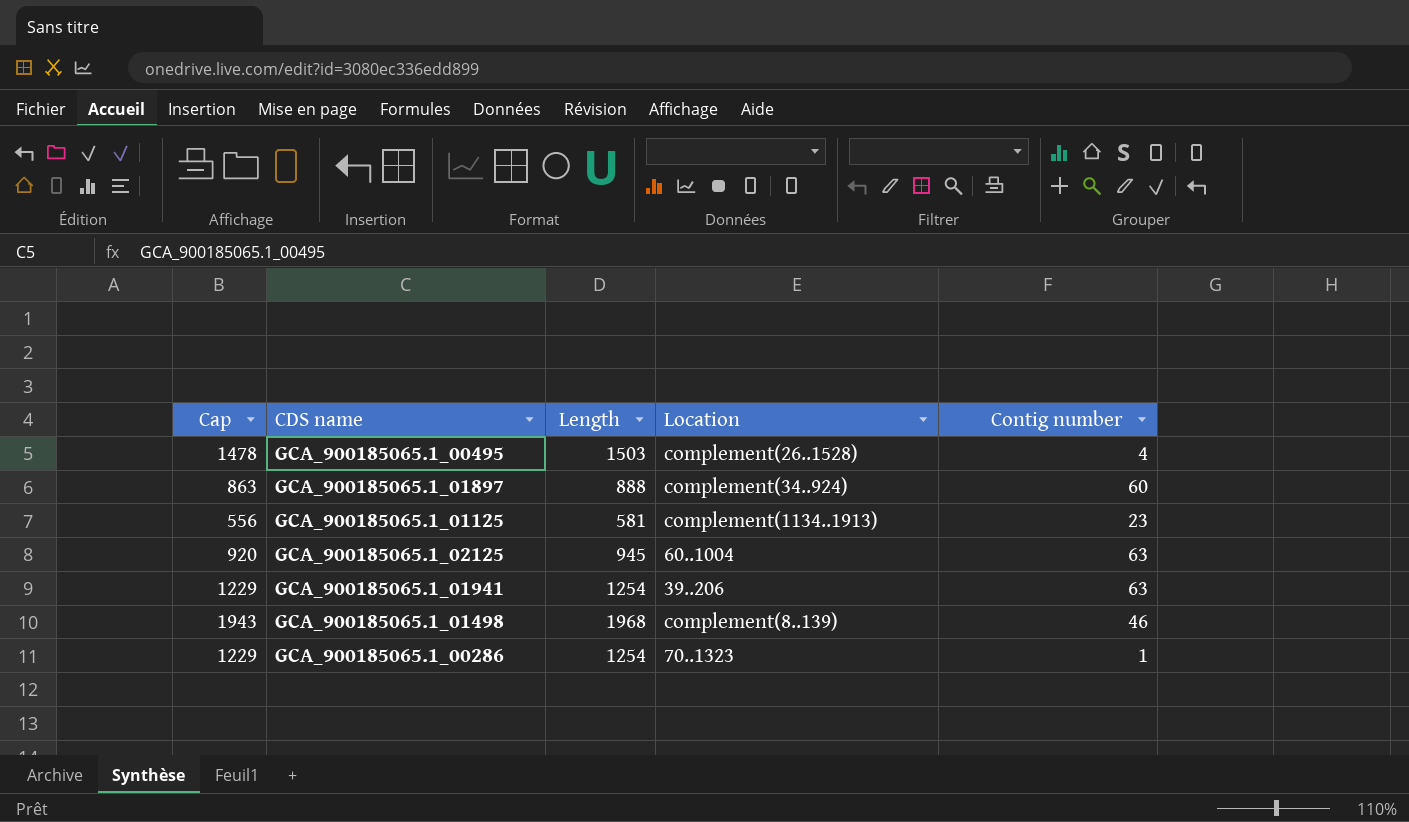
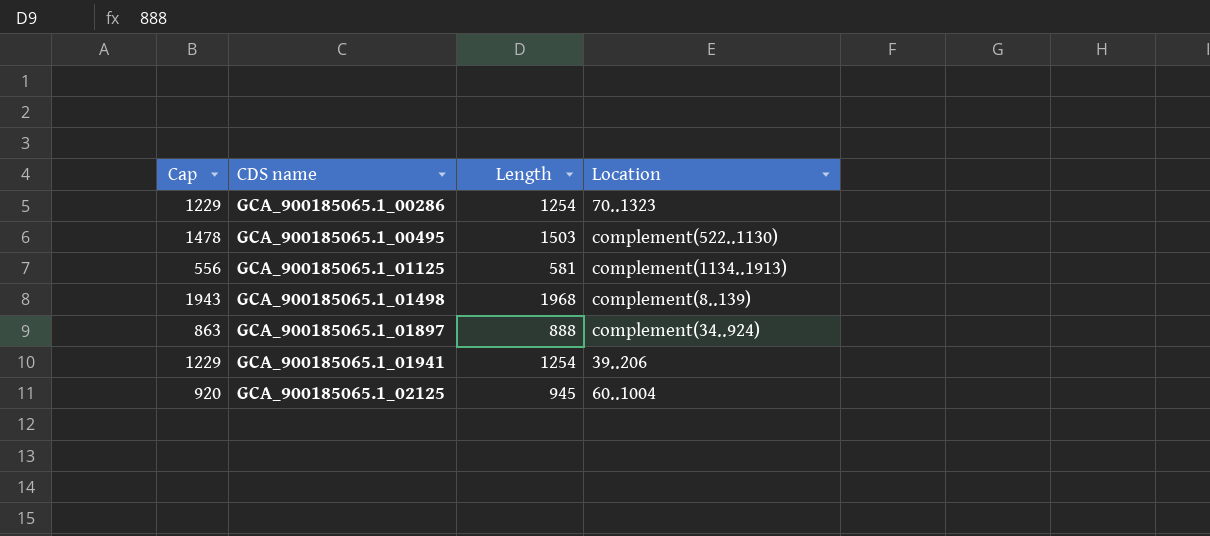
row order: none -> CDS name ascending
column Contig number | position: 5 -> none
GCA_900185065.1_00495 | Location: complement(26..1528) -> complement(522..1130)

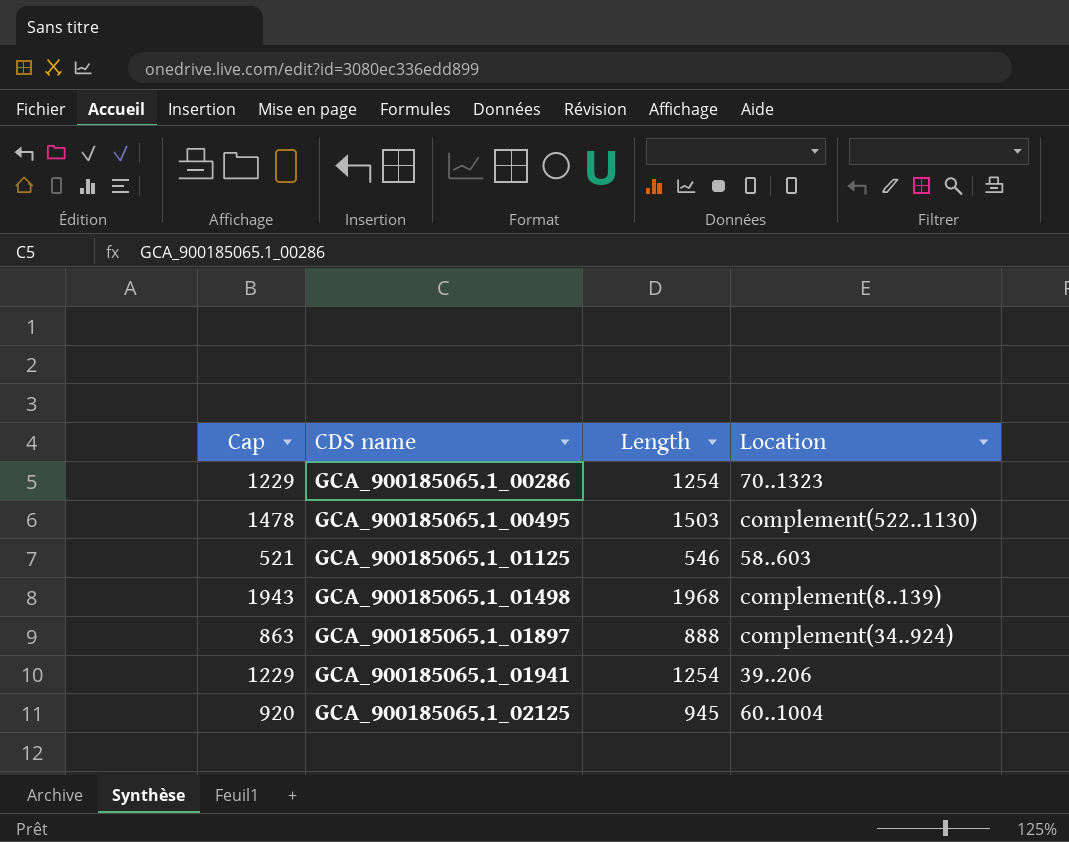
GCA_900185065.1_01125 | Cap: 556 -> 521
GCA_900185065.1_01125 | Length: 581 -> 546
GCA_900185065.1_01125 | Location: complement(1134..1913) -> 58..603

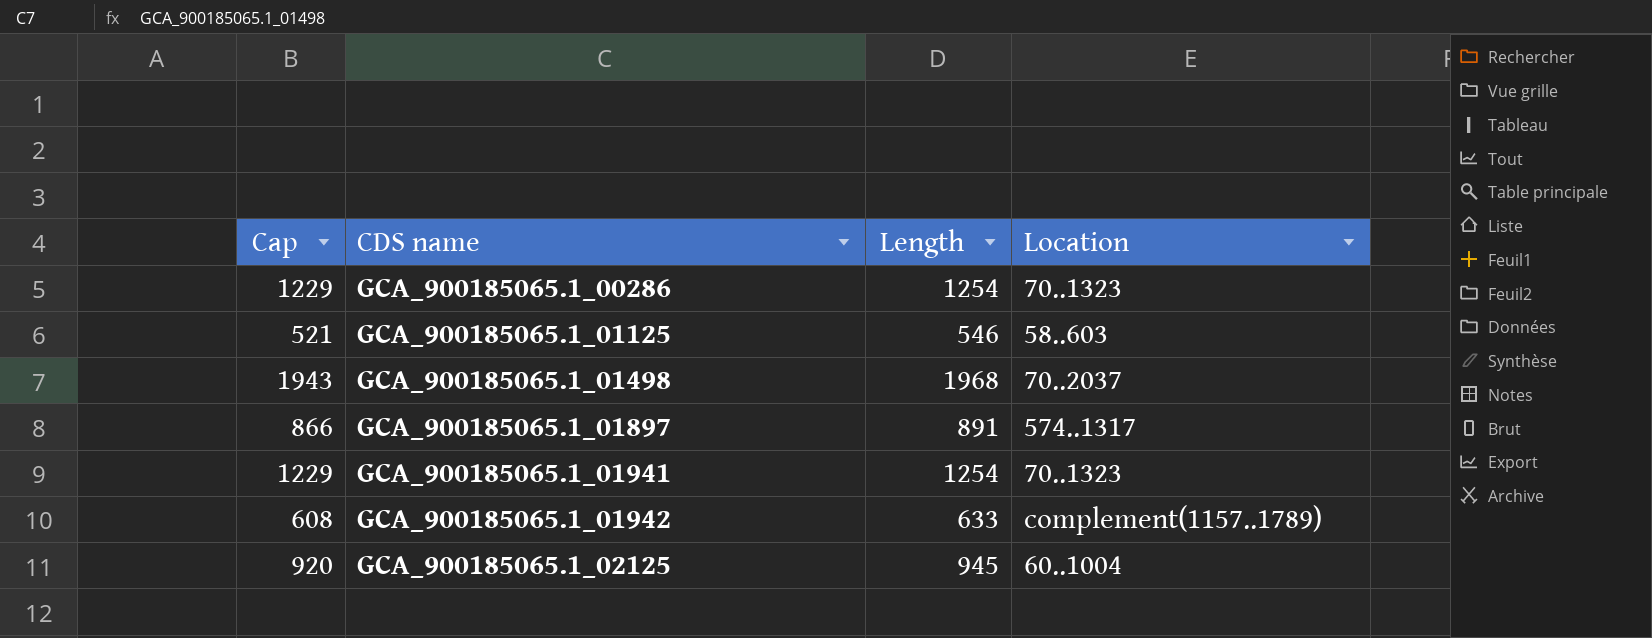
row GCA_900185065.1_00495: 1478 | 1503 | complement(522..1130) -> none
GCA_900185065.1_01498 | Location: complement(8..139) -> 70..2037
GCA_900185065.1_01897 | Cap: 863 -> 866
GCA_900185065.1_01897 | Length: 888 -> 891
GCA_900185065.1_01897 | Location: complement(34..924) -> 574..1317
GCA_900185065.1_01941 | Location: 39..206 -> 70..1323
row GCA_900185065.1_01942: none -> 608 | 633 | complement(1157..1789)

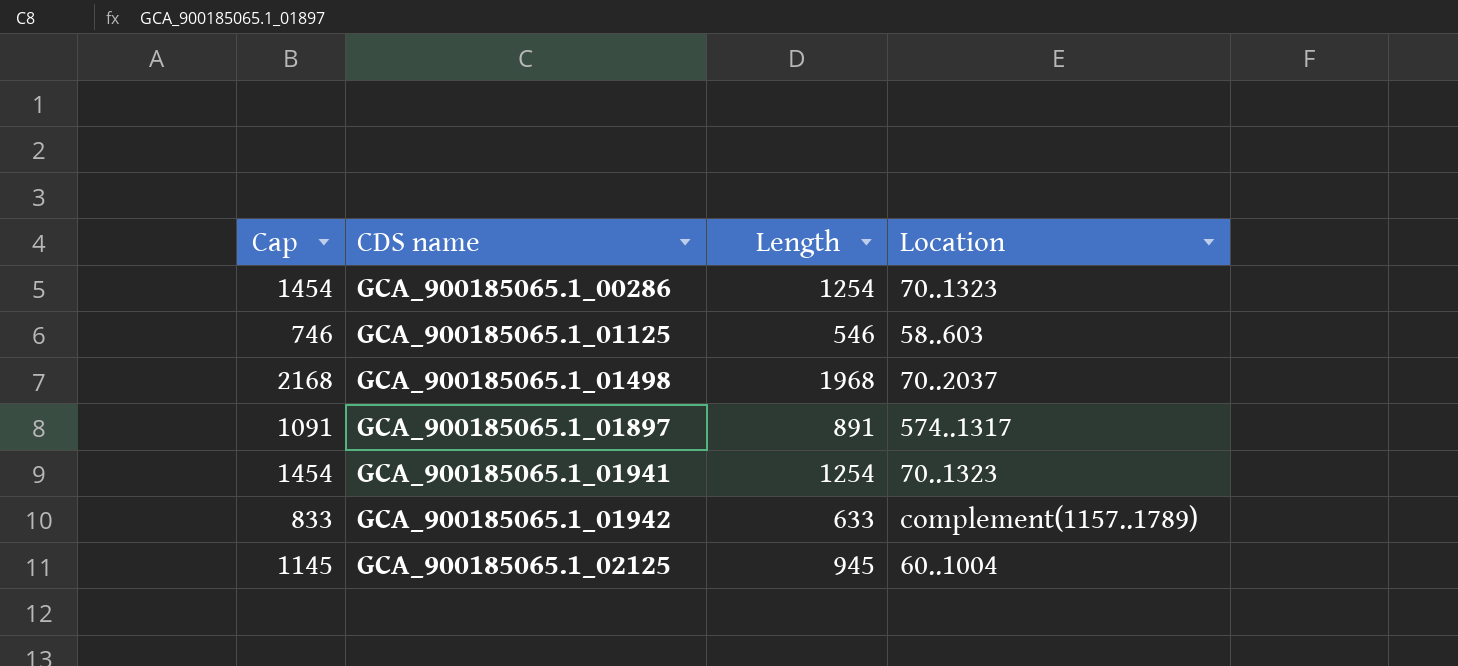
column Cap | formula: [Length] - 25 -> [Length] + 200

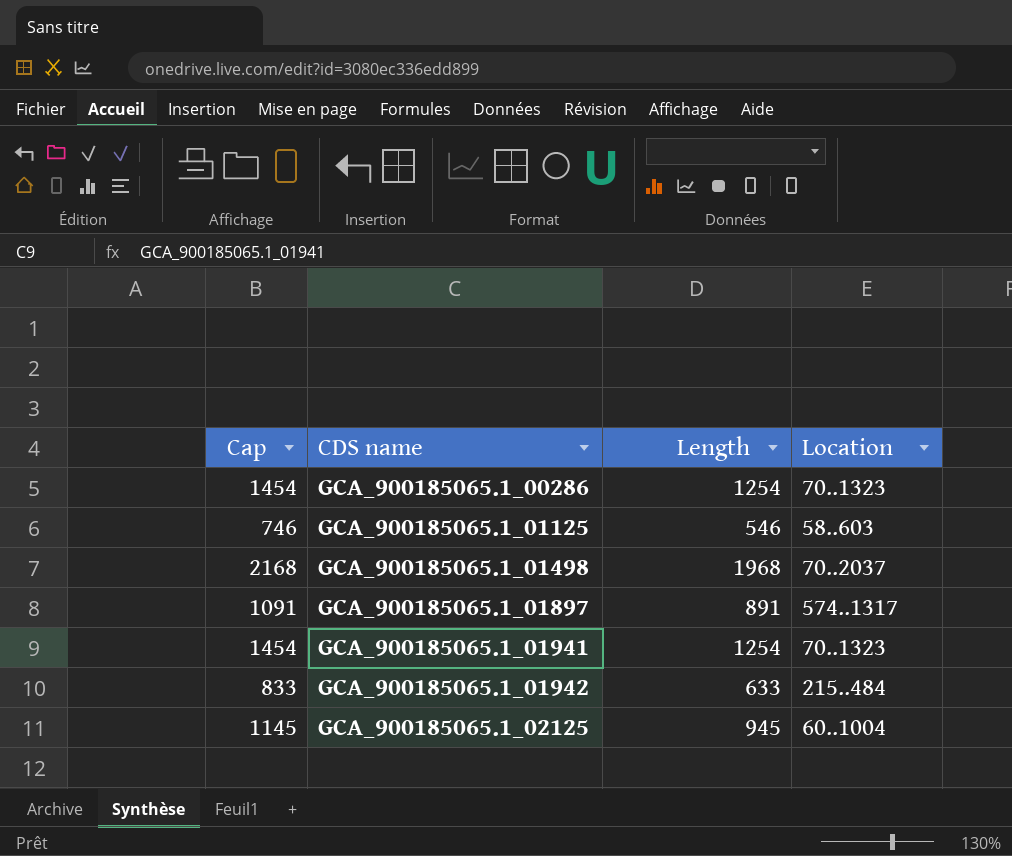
GCA_900185065.1_01942 | Location: complement(1157..1789) -> 215..484

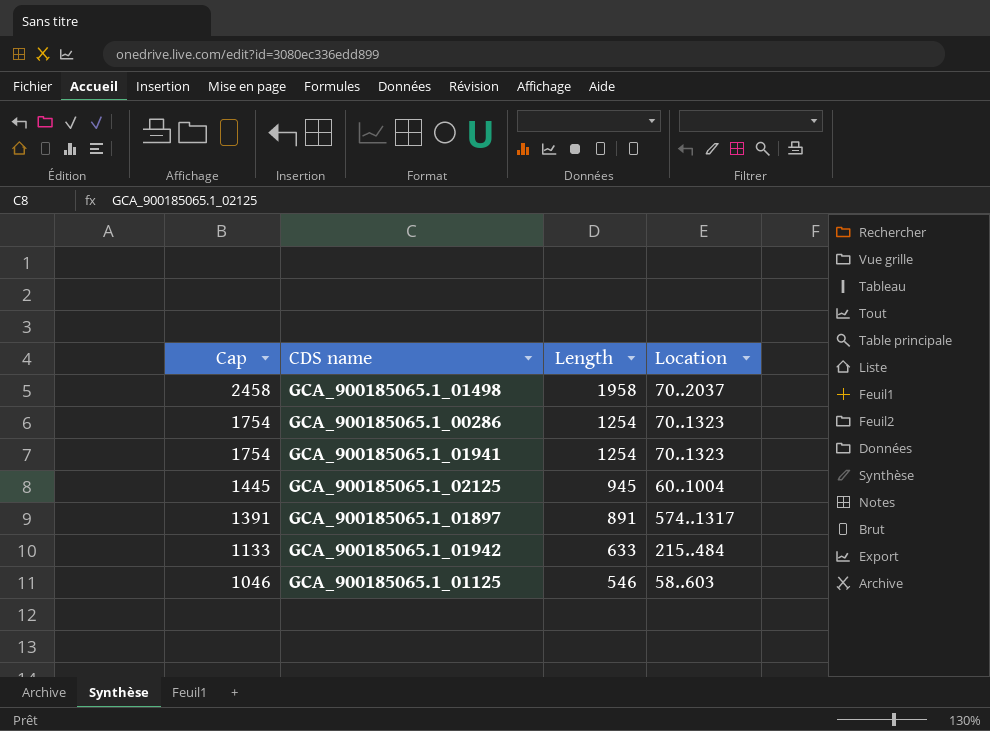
row order: CDS name ascending -> Cap descending
column Cap | formula: [Length] + 200 -> [Length] + 500
GCA_900185065.1_01498 | Length: 1968 -> 1958

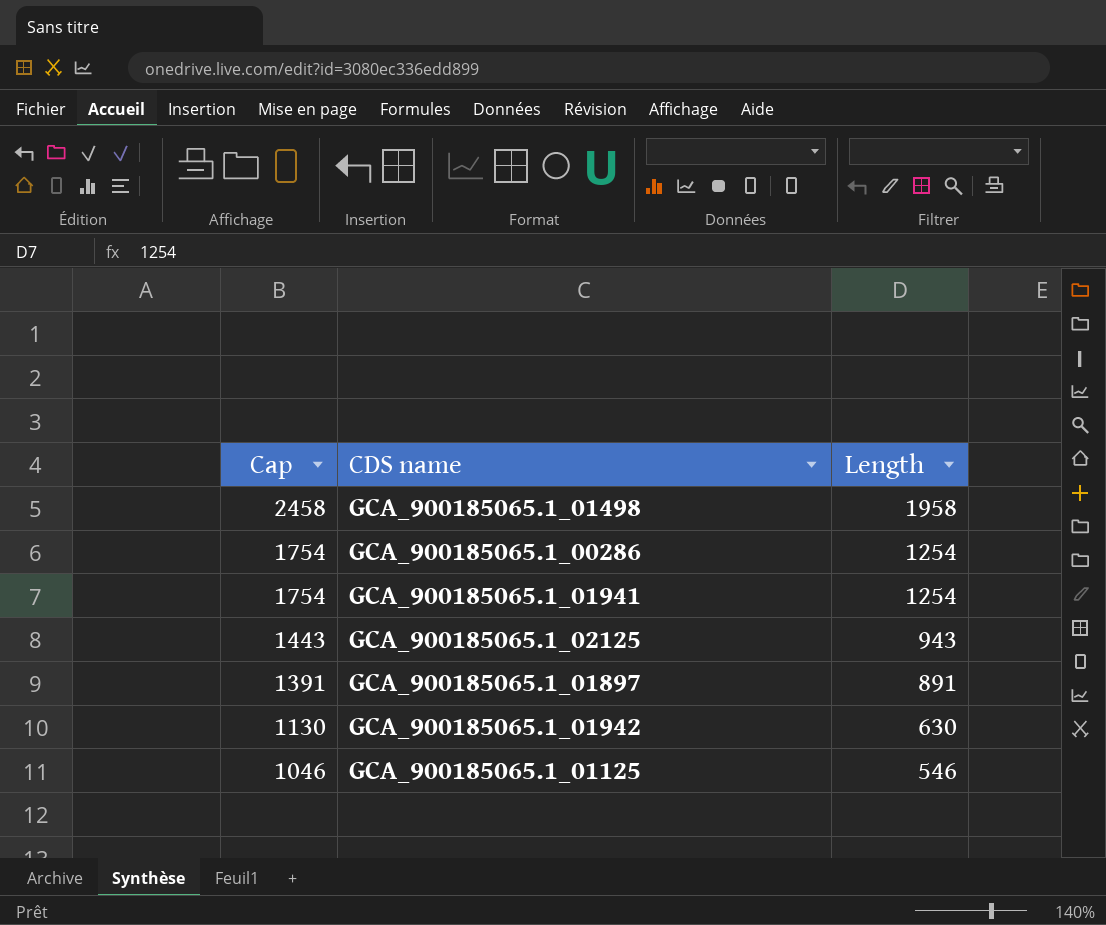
column Location | position: 4 -> none
GCA_900185065.1_02125 | Cap: 1445 -> 1443
GCA_900185065.1_02125 | Length: 945 -> 943
GCA_900185065.1_01942 | Cap: 1133 -> 1130
GCA_900185065.1_01942 | Length: 633 -> 630

